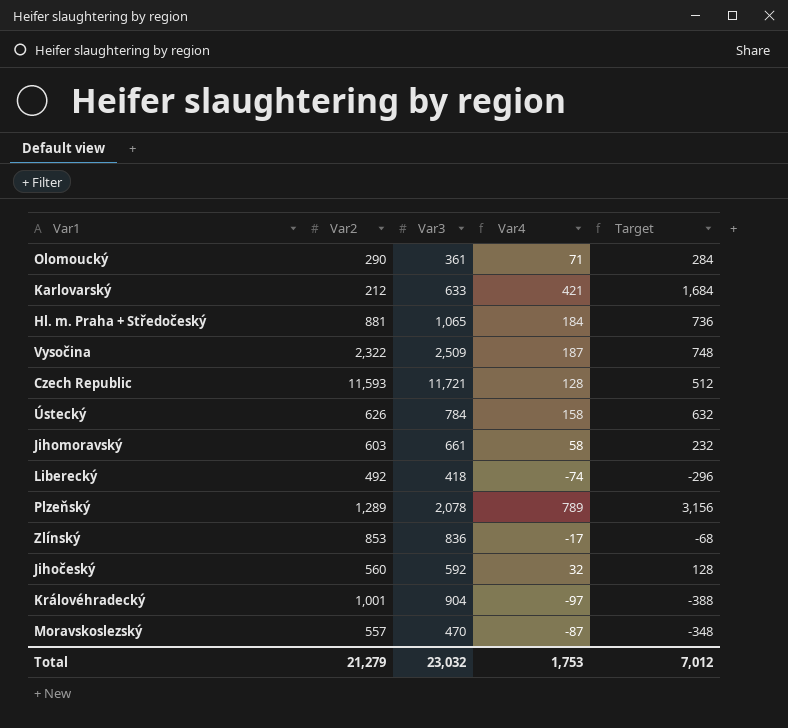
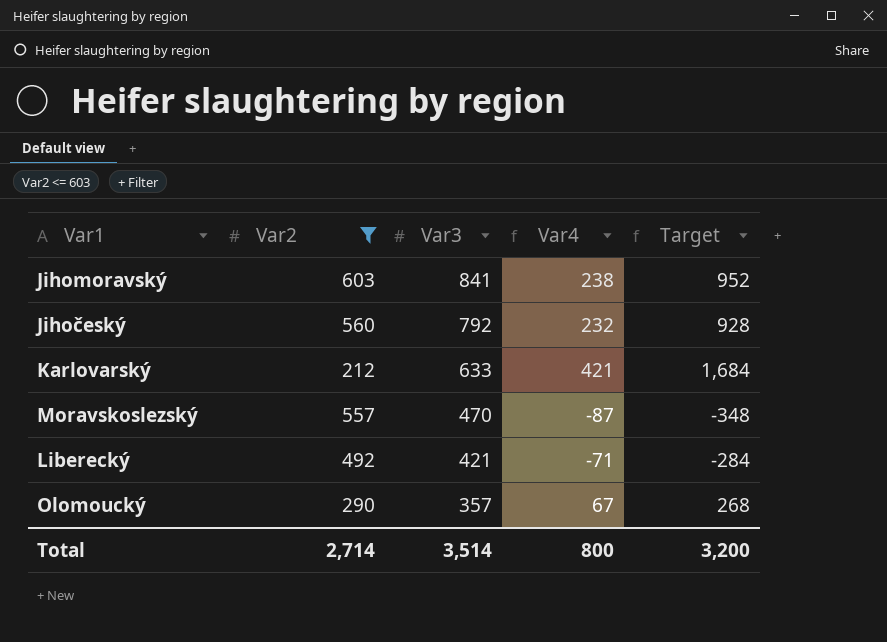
filter: none -> Var2 <= 603
row order: none -> Var3 descending
Jihomoravský | Var3: 661 -> 841
Jihomoravský | Var4: 58 -> 238
Jihomoravský | Target: 232 -> 952
Jihočeský | Var3: 592 -> 792
Jihočeský | Var4: 32 -> 232
Jihočeský | Target: 128 -> 928
Liberecký | Var3: 418 -> 421
Liberecký | Var4: -74 -> -71
Liberecký | Target: -296 -> -284
Olomoucký | Var3: 361 -> 357
Olomoucký | Var4: 71 -> 67
Olomoucký | Target: 284 -> 268
Total | Var2: 21,279 -> 2,714
Total | Var3: 23,032 -> 3,514
Total | Var4: 1,753 -> 800
Total | Target: 7,012 -> 3,200

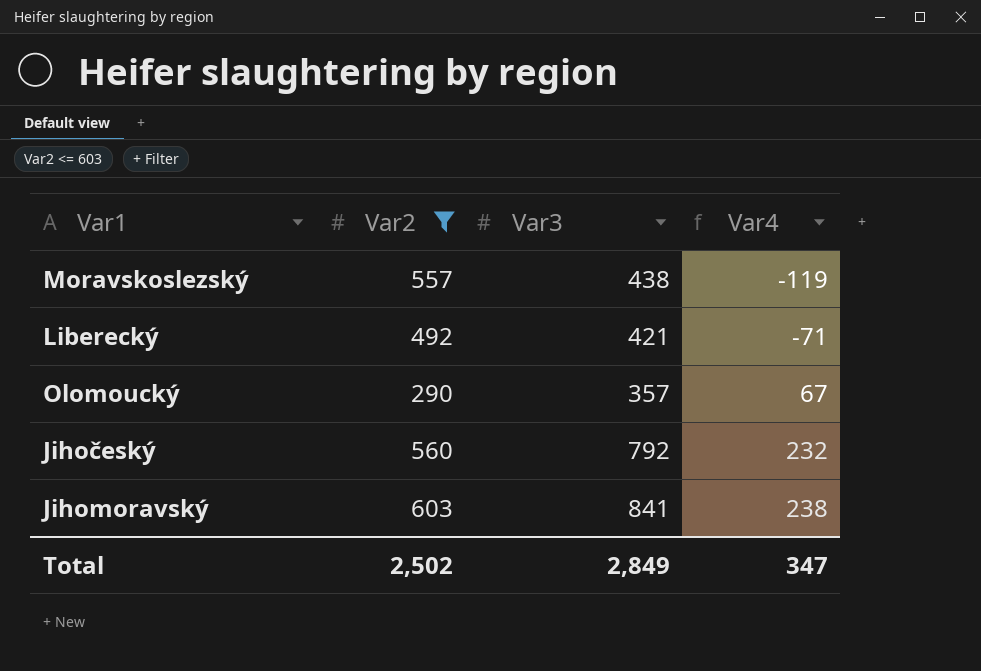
row order: Var3 descending -> Var4 ascending
column Target | formula: [Var4] * 4 -> none
row Karlovarský: 212 | 633 | 421 | 1,684 -> none
Moravskoslezský | Var3: 470 -> 438
Moravskoslezský | Var4: -87 -> -119
Total | Var2: 2,714 -> 2,502
Total | Var3: 3,514 -> 2,849
Total | Var4: 800 -> 347

